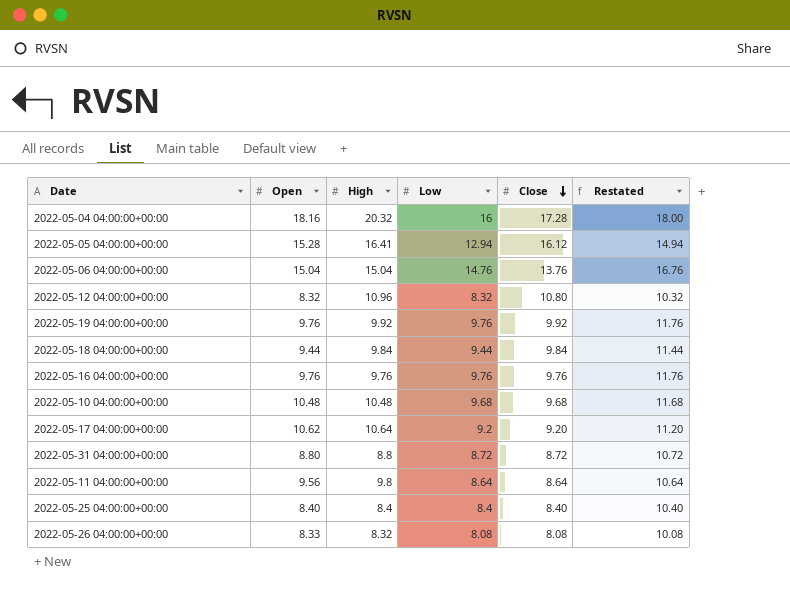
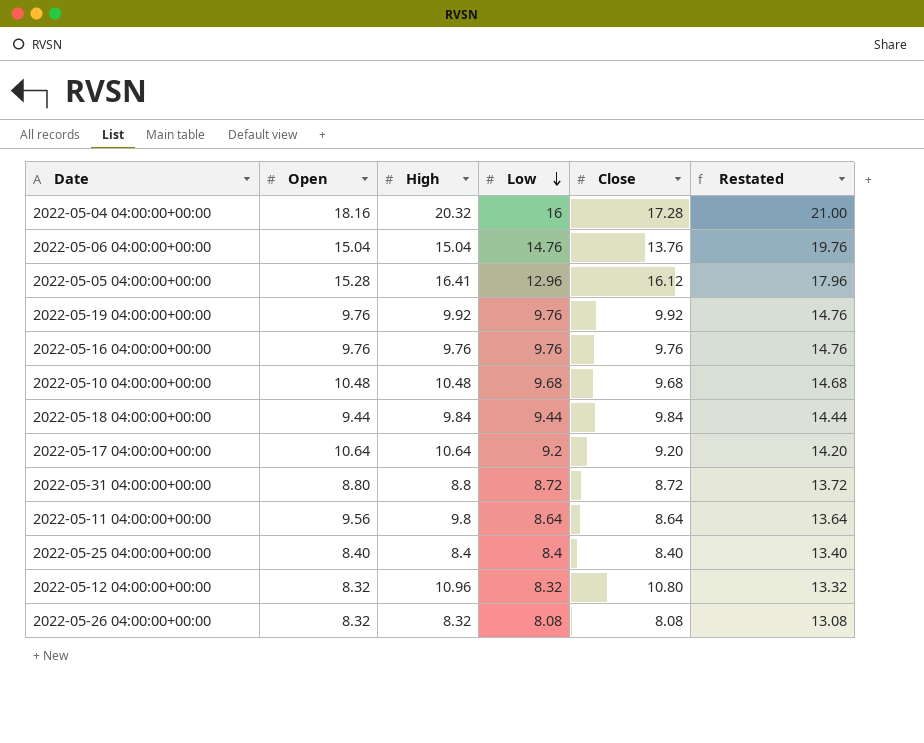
row order: Close descending -> Low descending
column Restated | formula: [Low] + 2 -> [Low] + 5
2022-05-05 04:00:00+00:00 | Low: 12.94 -> 12.96
2022-05-17 04:00:00+00:00 | Open: 10.62 -> 10.64
2022-05-26 04:00:00+00:00 | Open: 8.33 -> 8.32

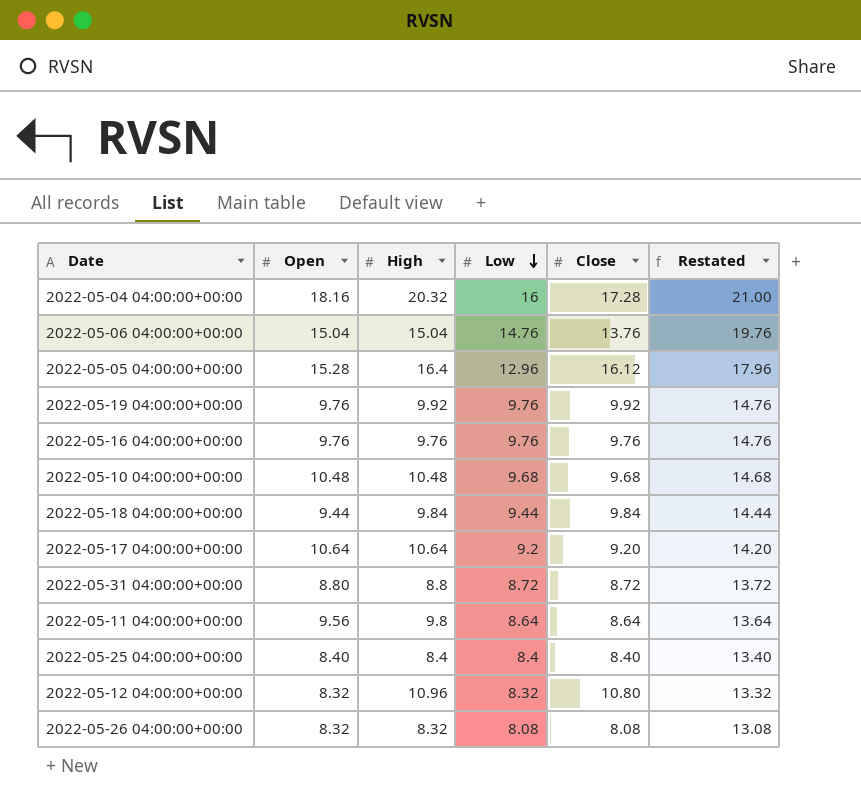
2022-05-05 04:00:00+00:00 | High: 16.41 -> 16.4

